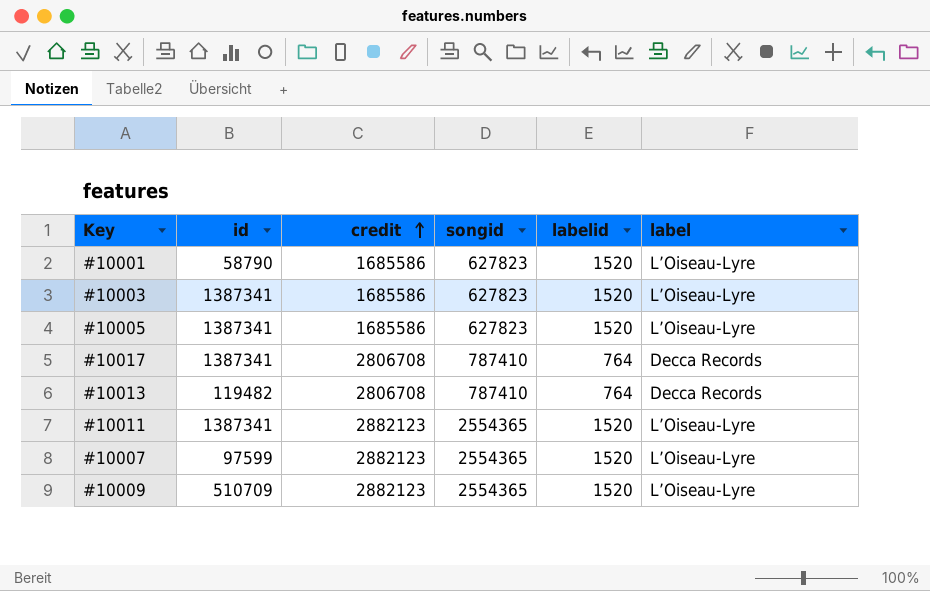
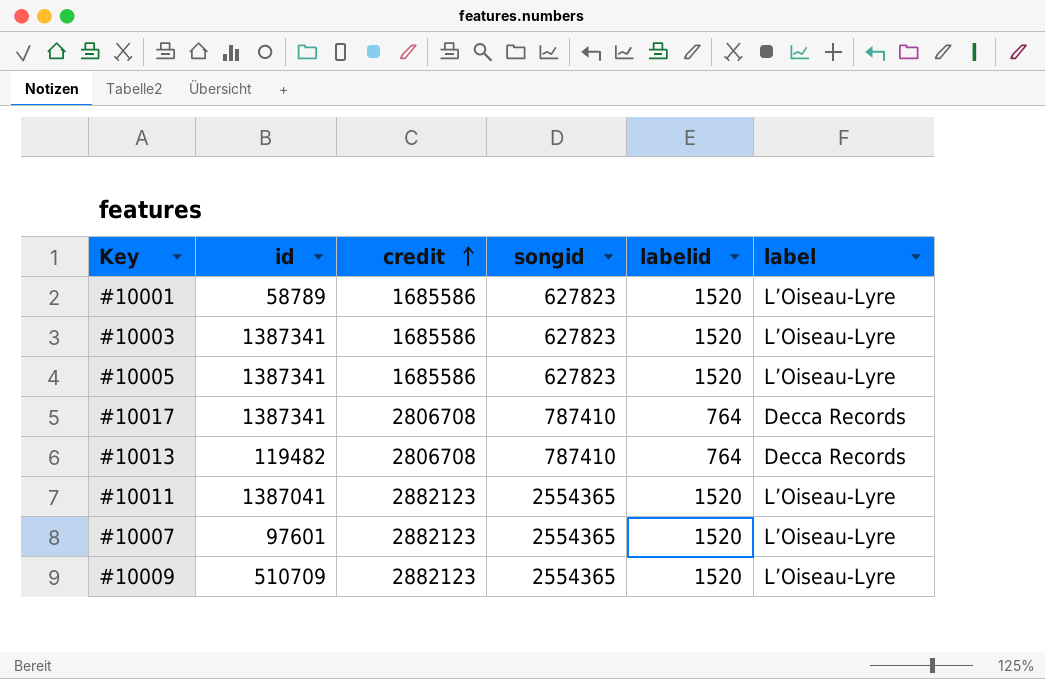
#10001 | id: 58790 -> 58789
#10011 | id: 1387341 -> 1387041
#10007 | id: 97599 -> 97601

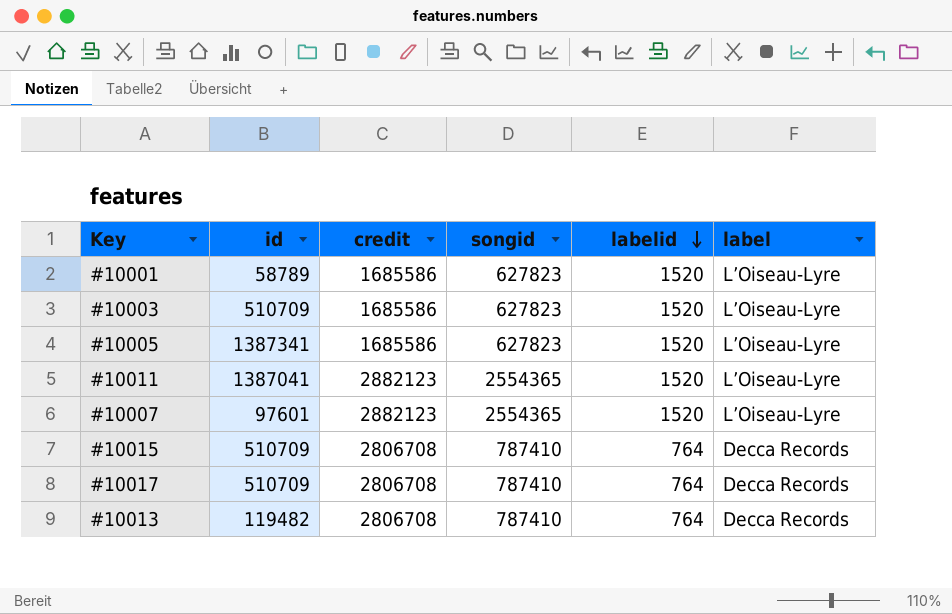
row order: credit ascending -> labelid descending
row #10009: 510709 | 2882123 | 2554365 | 1520 | L’Oiseau‐Lyre -> none
#10003 | id: 1387341 -> 510709
row #10015: none -> 510709 | 2806708 | 787410 | 764 | Decca Records
#10017 | id: 1387341 -> 510709

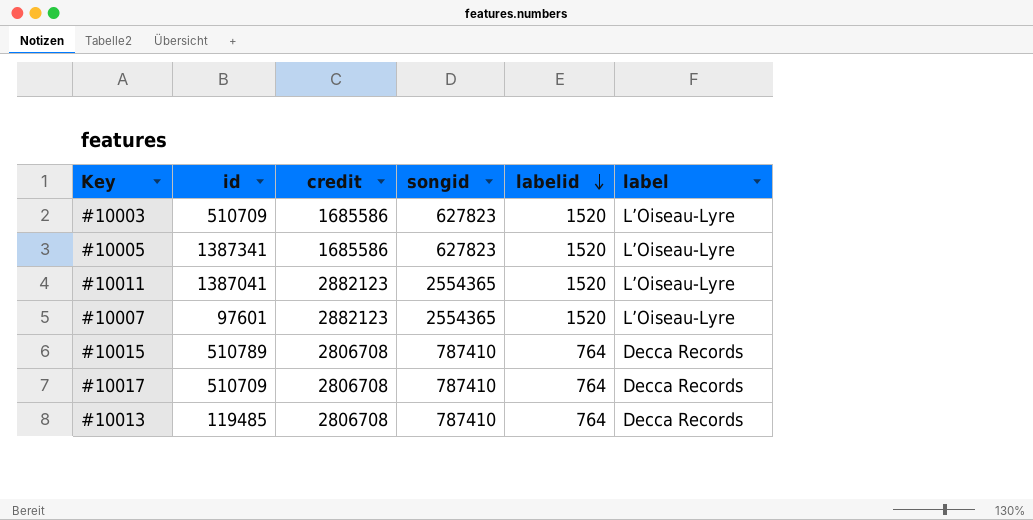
row #10001: 58789 | 1685586 | 627823 | 1520 | L’Oiseau‐Lyre -> none
#10015 | id: 510709 -> 510789
#10013 | id: 119482 -> 119485

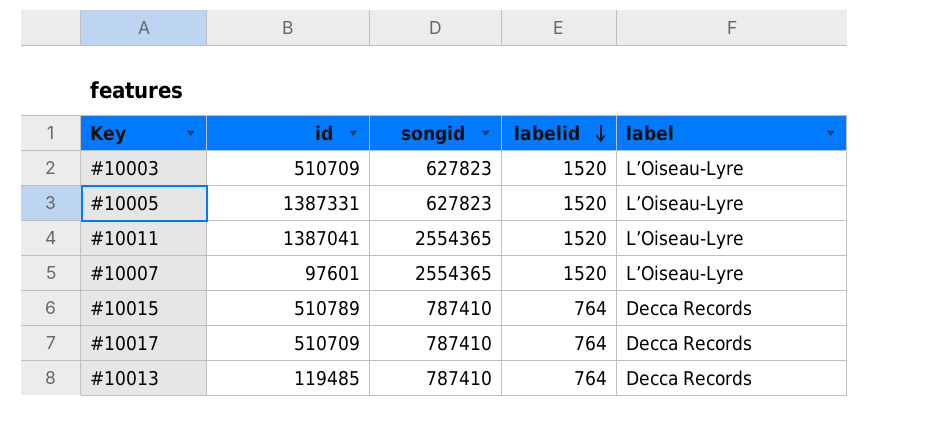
column credit | position: 3 -> none
#10005 | id: 1387341 -> 1387331

